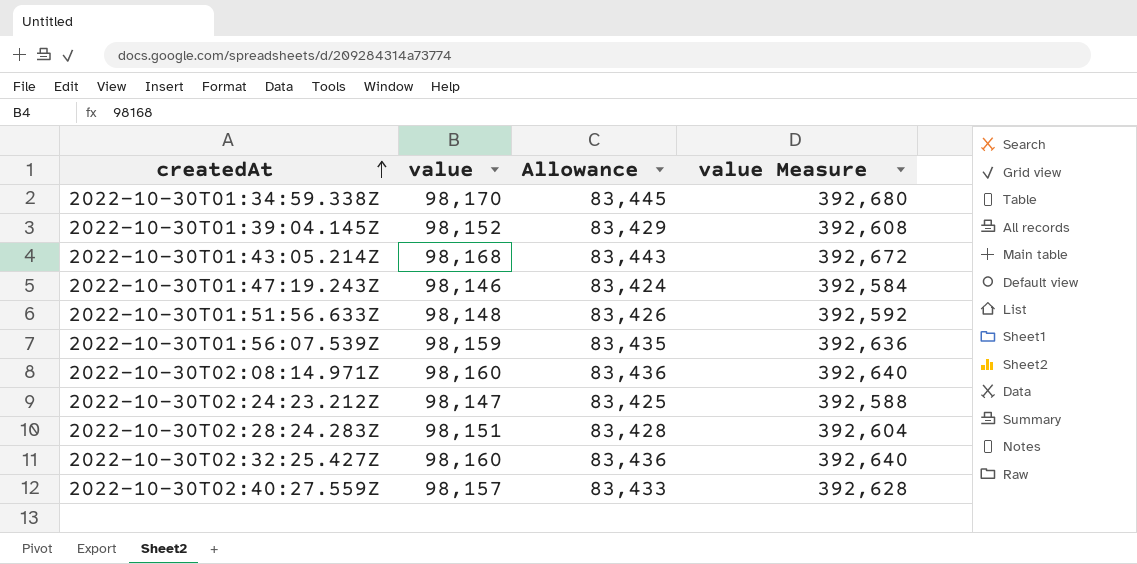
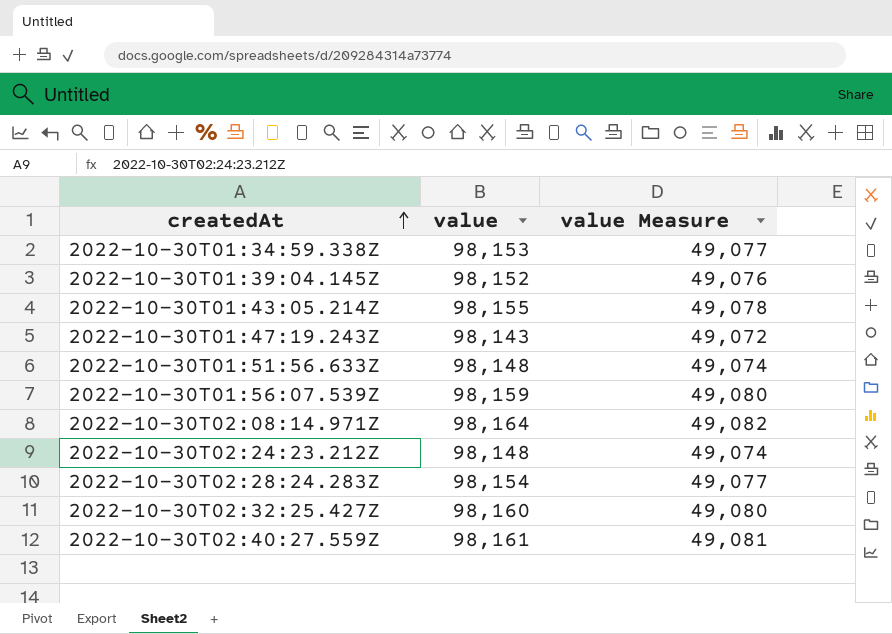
column Allowance | formula: [value] * 0.85 -> none
column value Measure | formula: [value] * 4 -> [value] * 0.5
2022-10-30T01:34:59.338Z | value: 98,170 -> 98,153
2022-10-30T01:43:05.214Z | value: 98,168 -> 98,155
2022-10-30T01:47:19.243Z | value: 98,146 -> 98,143
2022-10-30T02:08:14.971Z | value: 98,160 -> 98,164
2022-10-30T02:24:23.212Z | value: 98,147 -> 98,148
2022-10-30T02:28:24.283Z | value: 98,151 -> 98,154
2022-10-30T02:40:27.559Z | value: 98,157 -> 98,161

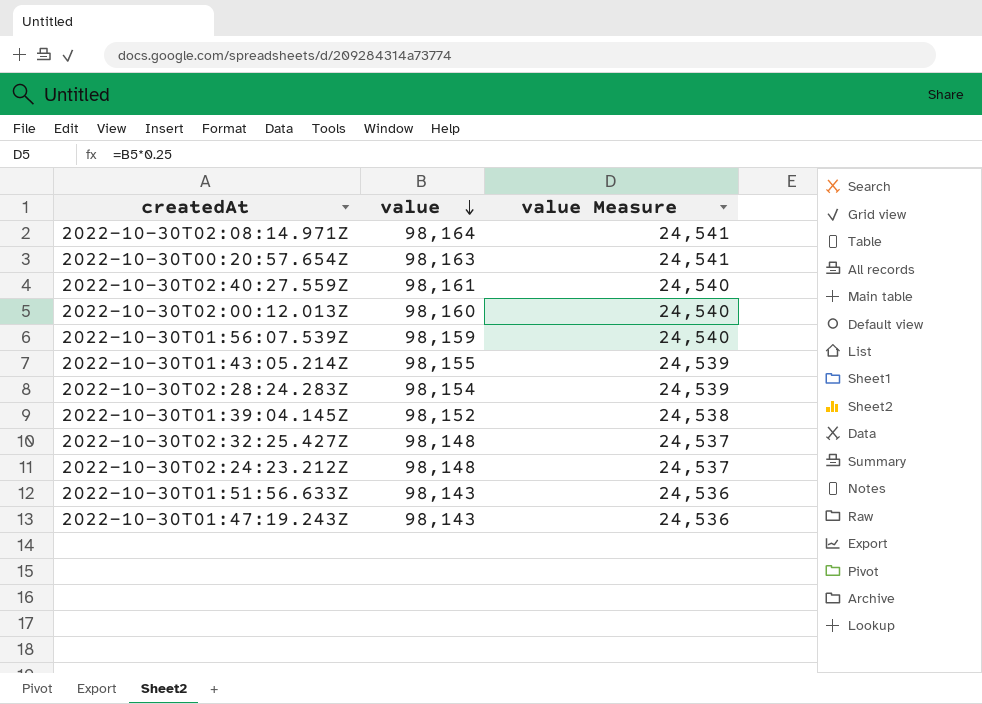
row order: createdAt ascending -> value descending
column value Measure | formula: [value] * 0.5 -> [value] * 0.25
row 2022-10-30T01:34:59.338Z: 98,153 | 49,077 -> none
row 2022-10-30T00:20:57.654Z: none -> 98,163 | 24,541
row 2022-10-30T02:00:12.013Z: none -> 98,160 | 24,540
2022-10-30T02:32:25.427Z | value: 98,160 -> 98,148
2022-10-30T01:51:56.633Z | value: 98,148 -> 98,143

